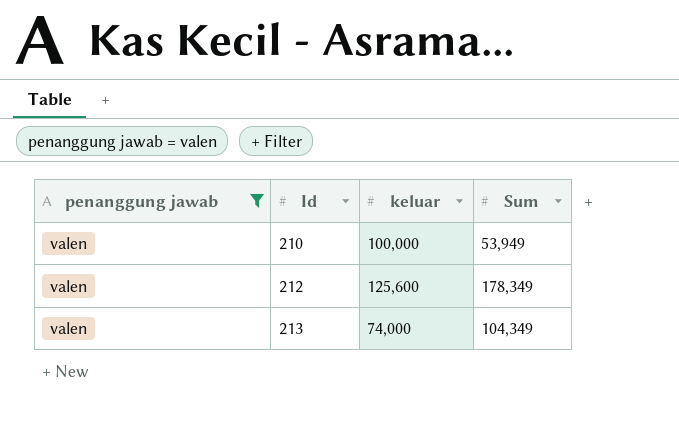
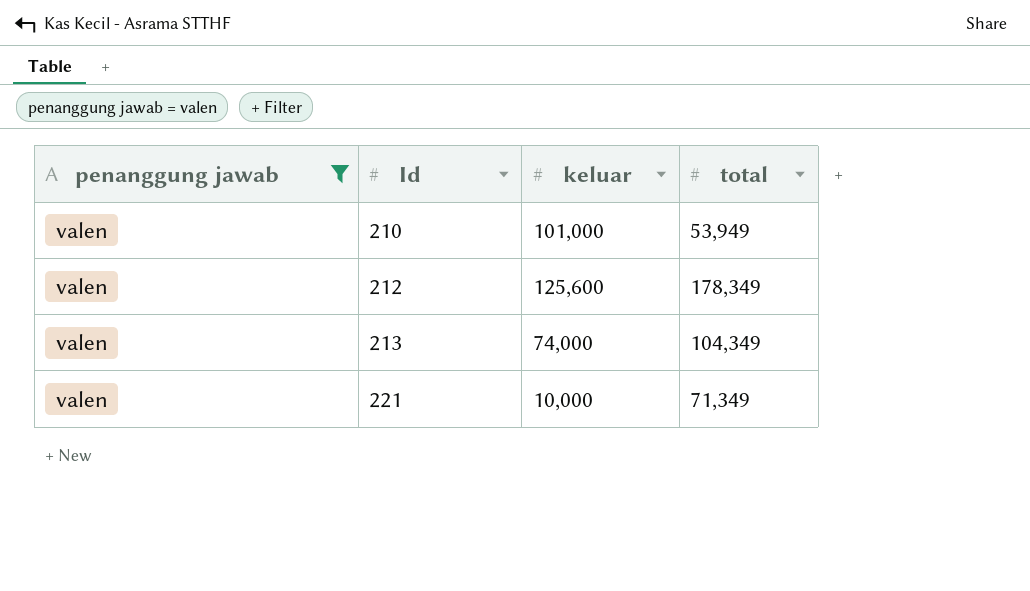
column name: Sum -> total
210 | keluar: 100,000 -> 101,000
row 221: none -> valen | 10,000 | 71,349

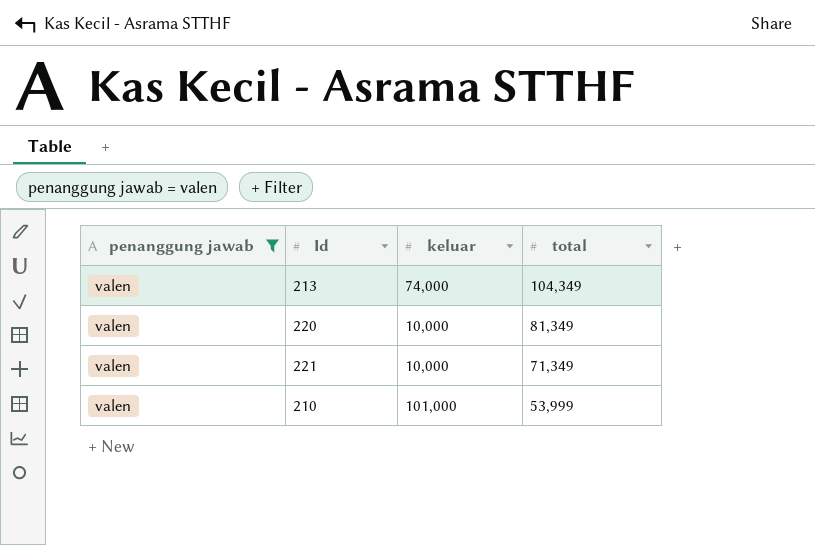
row order: Id ascending -> total descending
row 212: valen | 125,600 | 178,349 -> none
row 220: none -> valen | 10,000 | 81,349
210 | total: 53,949 -> 53,999

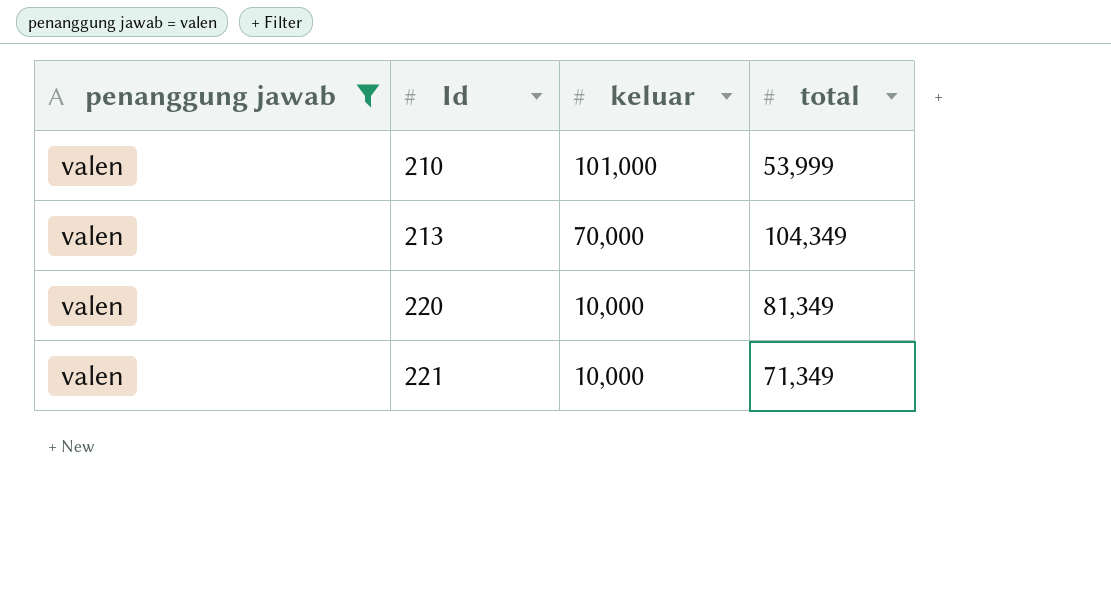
row order: total descending -> Id ascending
213 | keluar: 74,000 -> 70,000

